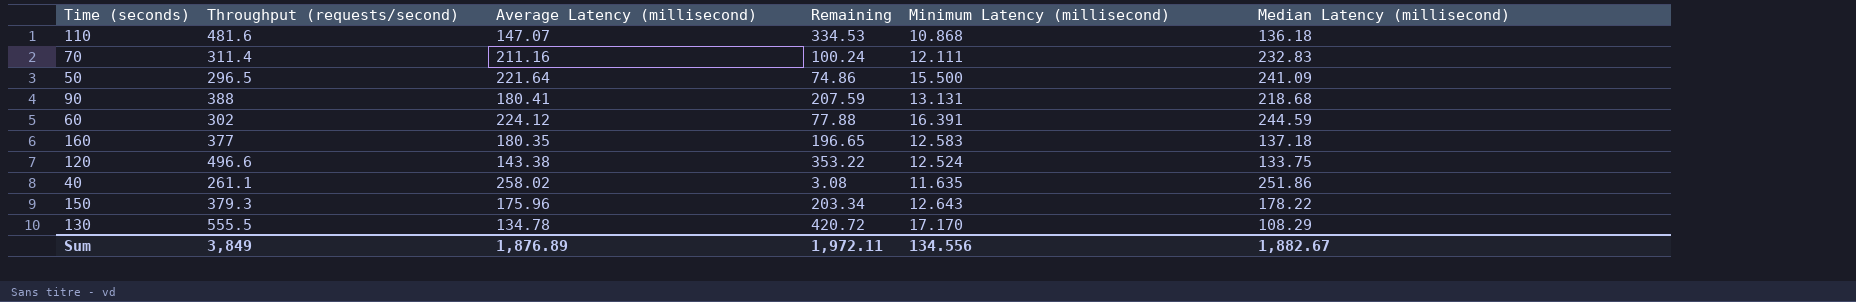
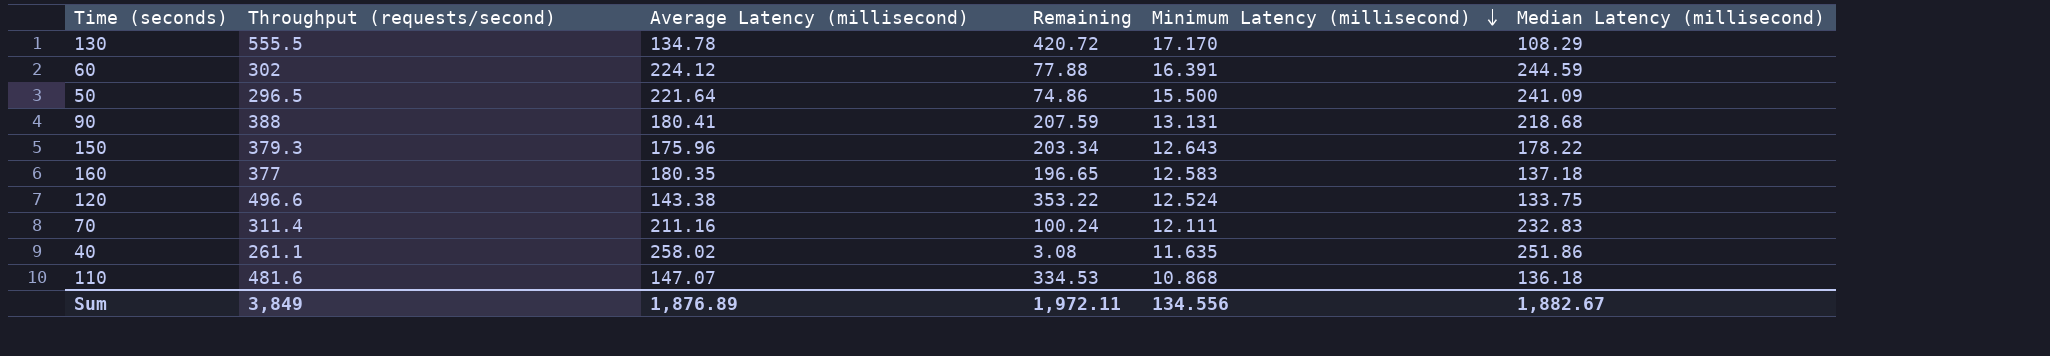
row order: none -> Minimum Latency (millisecond) descending

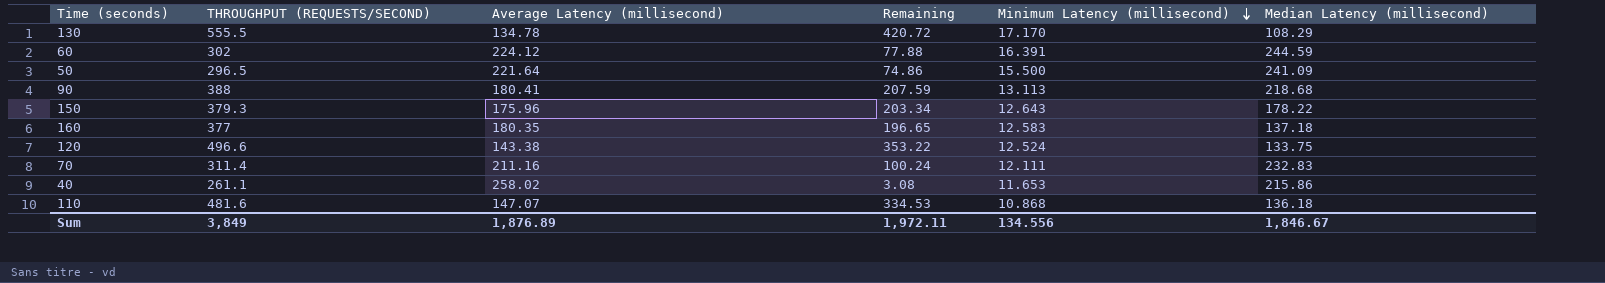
column name: Throughput (requests/second) -> THROUGHPUT (REQUESTS/SECOND)
90 | Minimum Latency (millisecond): 13.131 -> 13.113
40 | Minimum Latency (millisecond): 11.635 -> 11.653
40 | Median Latency (millisecond): 251.86 -> 215.86
Sum | Median Latency (millisecond): 1,882.67 -> 1,846.67

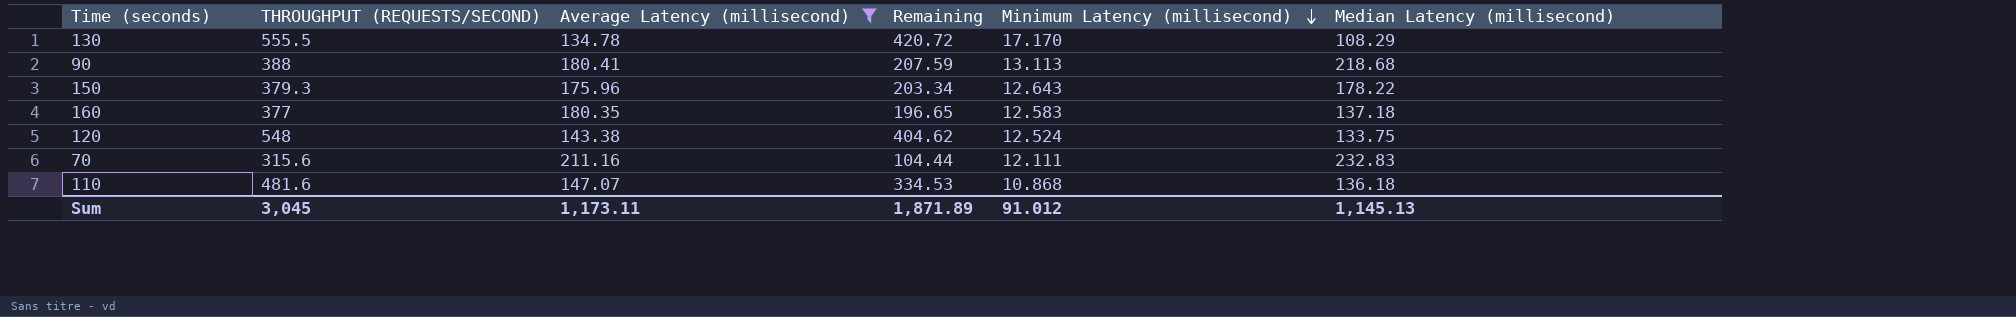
filter: none -> Average Latency (millisecond) <= 211.16
120 | THROUGHPUT (REQUESTS/SECOND): 496.6 -> 548
120 | Remaining: 353.22 -> 404.62
70 | THROUGHPUT (REQUESTS/SECOND): 311.4 -> 315.6
70 | Remaining: 100.24 -> 104.44
Sum | THROUGHPUT (REQUESTS/SECOND): 3,849 -> 3,045
Sum | Average Latency (millisecond): 1,876.89 -> 1,173.11
Sum | Remaining: 1,972.11 -> 1,871.89
Sum | Minimum Latency (millisecond): 134.556 -> 91.012
Sum | Median Latency (millisecond): 1,846.67 -> 1,145.13

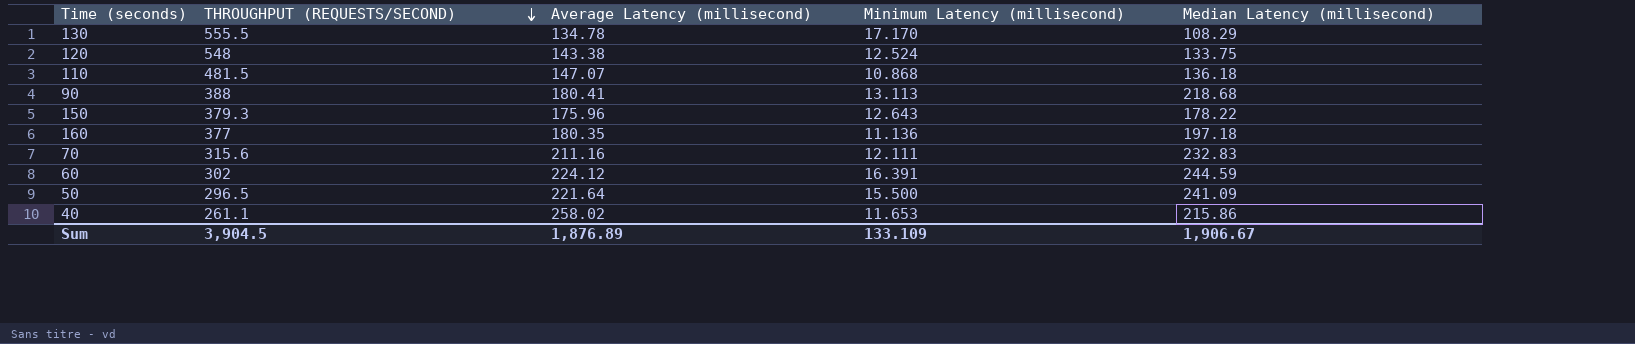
filter: Average Latency (millisecond) <= 211.16 -> none
row order: Minimum Latency (millisecond) descending -> THROUGHPUT (REQUESTS/SECOND) descending
column Remaining | formula: [THROUGHPUT (REQUESTS/SECOND)] - [Average Latency (millisecond)] -> none
110 | THROUGHPUT (REQUESTS/SECOND): 481.6 -> 481.5
160 | Minimum Latency (millisecond): 12.583 -> 11.136
160 | Median Latency (millisecond): 137.18 -> 197.18
Sum | THROUGHPUT (REQUESTS/SECOND): 3,045 -> 3,904.5
Sum | Average Latency (millisecond): 1,173.11 -> 1,876.89
Sum | Minimum Latency (millisecond): 91.012 -> 133.109
Sum | Median Latency (millisecond): 1,145.13 -> 1,906.67

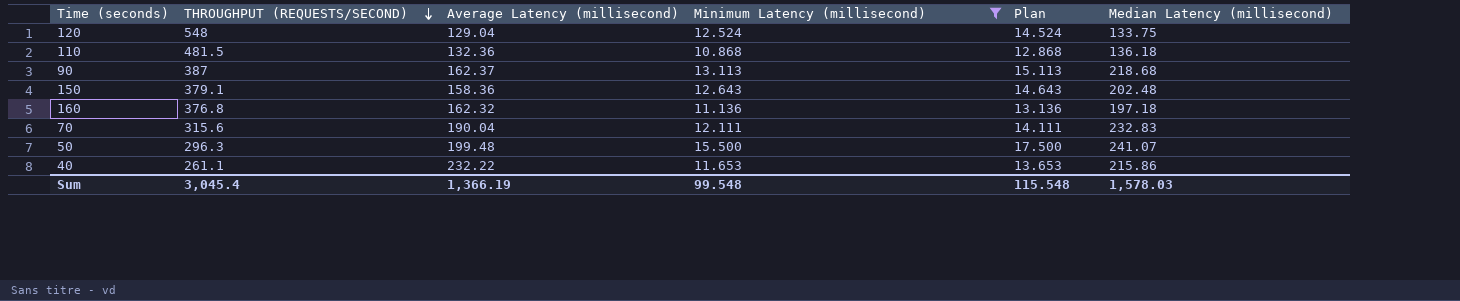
filter: none -> Minimum Latency (millisecond) <= 15.500
column Plan | formula: none -> [Minimum Latency (millisecond)] + 2
120 | Average Latency (millisecond): 143.38 -> 129.04
110 | Average Latency (millisecond): 147.07 -> 132.36
90 | THROUGHPUT (REQUESTS/SECOND): 388 -> 387
90 | Average Latency (millisecond): 180.41 -> 162.37
150 | THROUGHPUT (REQUESTS/SECOND): 379.3 -> 379.1
150 | Average Latency (millisecond): 175.96 -> 158.36
150 | Median Latency (millisecond): 178.22 -> 202.48
160 | THROUGHPUT (REQUESTS/SECOND): 377 -> 376.8
160 | Average Latency (millisecond): 180.35 -> 162.32
70 | Average Latency (millisecond): 211.16 -> 190.04
50 | THROUGHPUT (REQUESTS/SECOND): 296.5 -> 296.3
50 | Average Latency (millisecond): 221.64 -> 199.48
50 | Median Latency (millisecond): 241.09 -> 241.07
40 | Average Latency (millisecond): 258.02 -> 232.22
Sum | THROUGHPUT (REQUESTS/SECOND): 3,904.5 -> 3,045.4
Sum | Average Latency (millisecond): 1,876.89 -> 1,366.19
Sum | Minimum Latency (millisecond): 133.109 -> 99.548
Sum | Median Latency (millisecond): 1,906.67 -> 1,578.03

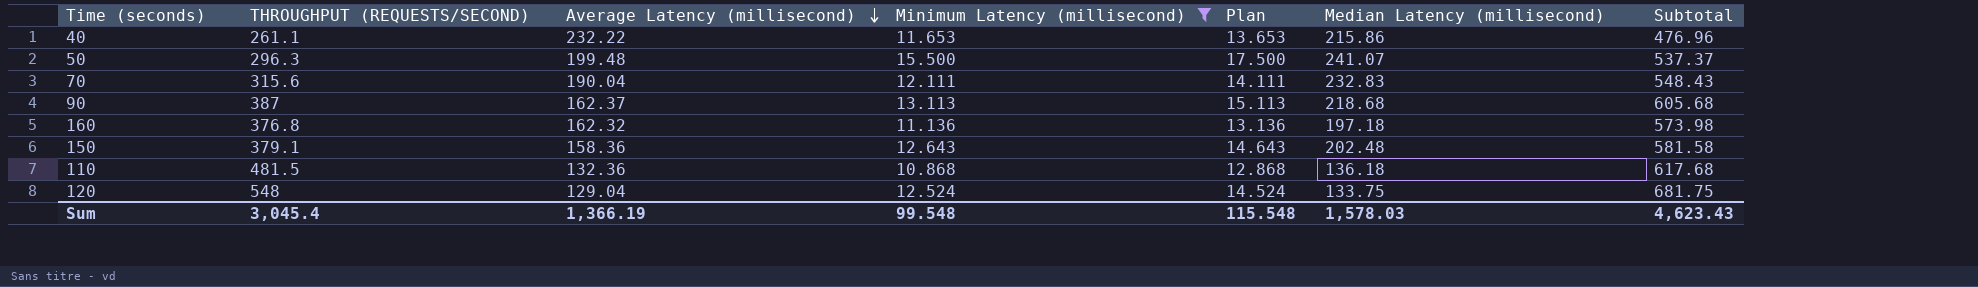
row order: THROUGHPUT (REQUESTS/SECOND) descending -> Average Latency (millisecond) descending
column Subtotal | formula: none -> [THROUGHPUT (REQUESTS/SECOND)] + [Median Latency (millisecond)]

